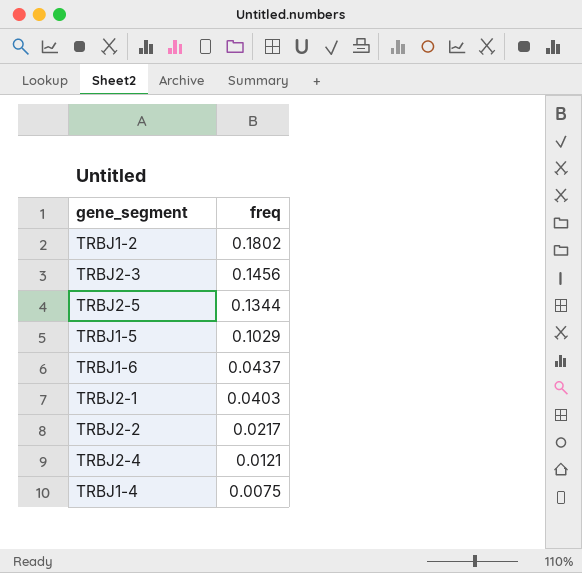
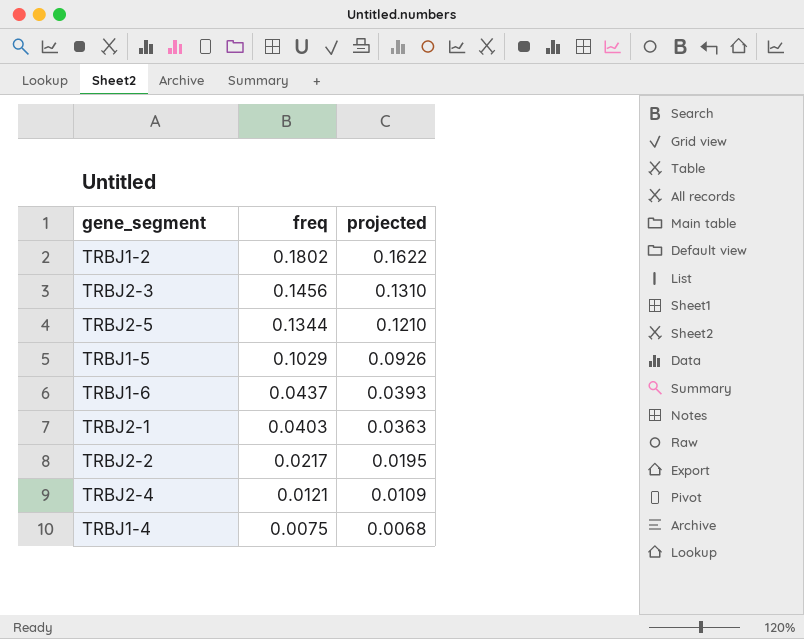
column projected | formula: none -> [freq] * 0.9

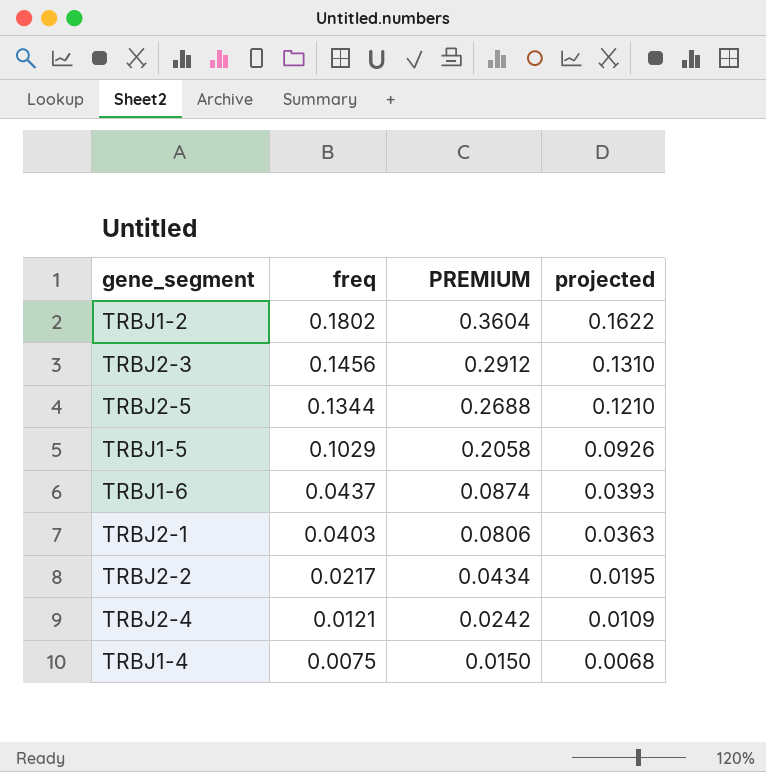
column PREMIUM | formula: none -> [freq] * 2

